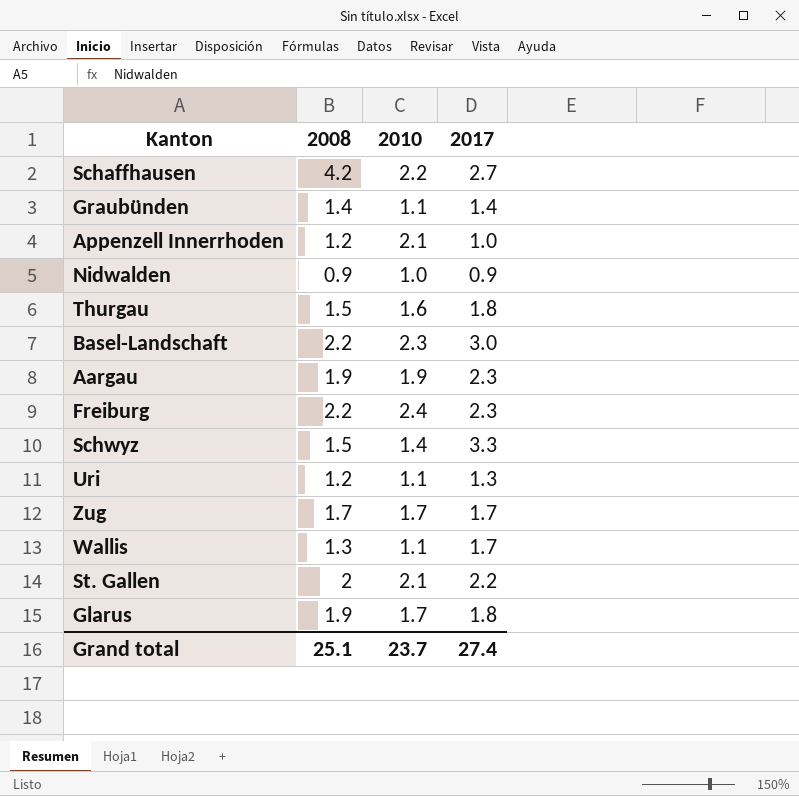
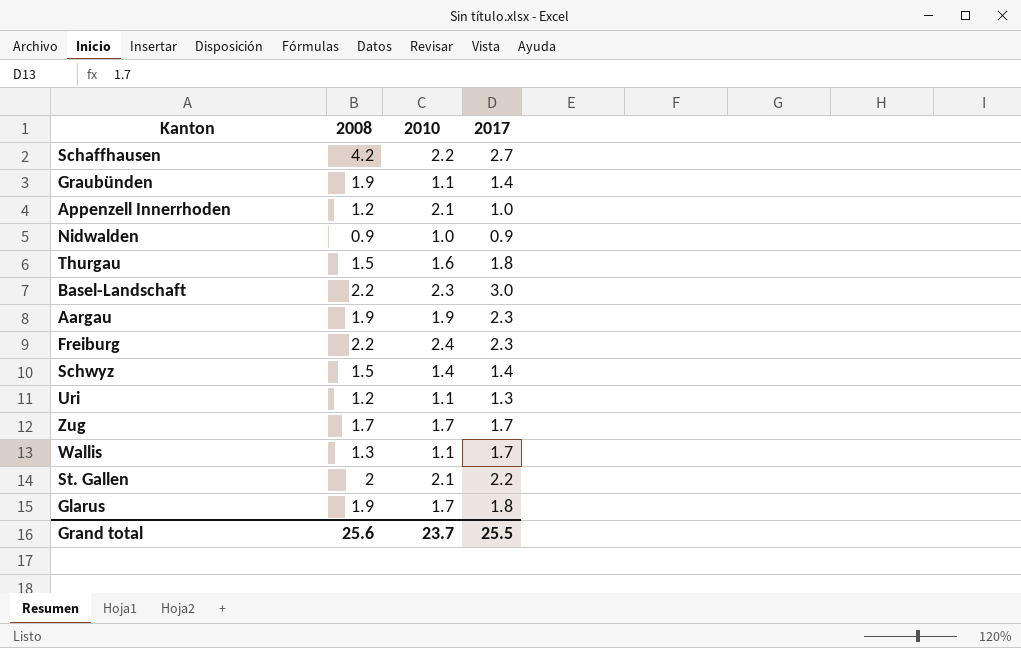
Graubünden | 2008: 1.4 -> 1.9
Schwyz | 2017: 3.3 -> 1.4
Grand total | 2008: 25.1 -> 25.6
Grand total | 2017: 27.4 -> 25.5

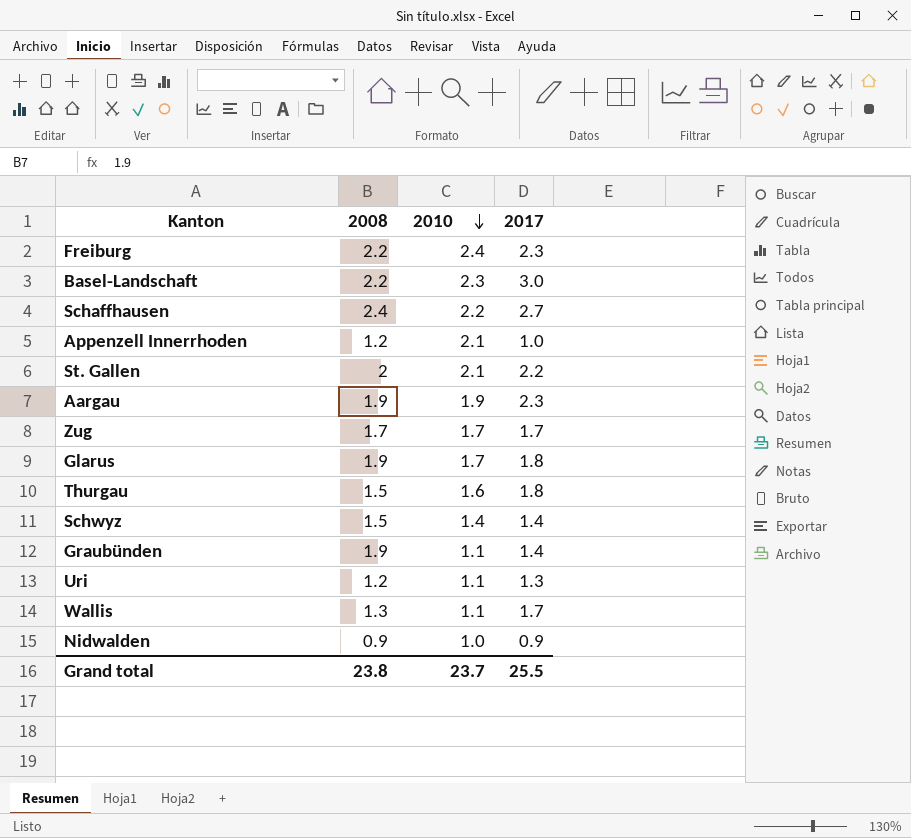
row order: none -> 2010 descending
Schaffhausen | 2008: 4.2 -> 2.4
Grand total | 2008: 25.6 -> 23.8

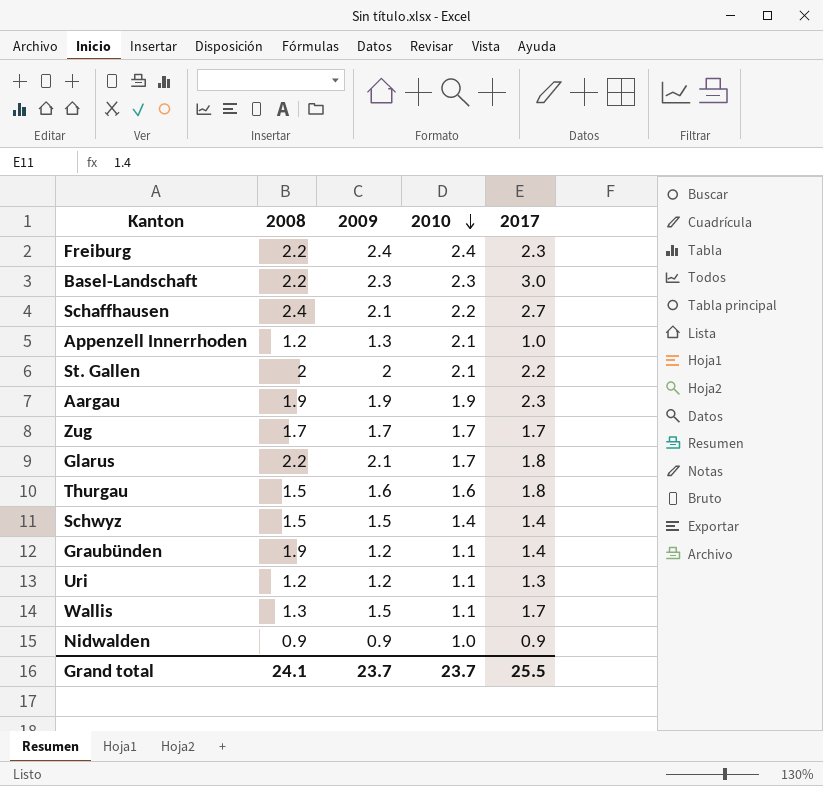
column 2009 | position: none -> 3
Glarus | 2008: 1.9 -> 2.2
Grand total | 2008: 23.8 -> 24.1

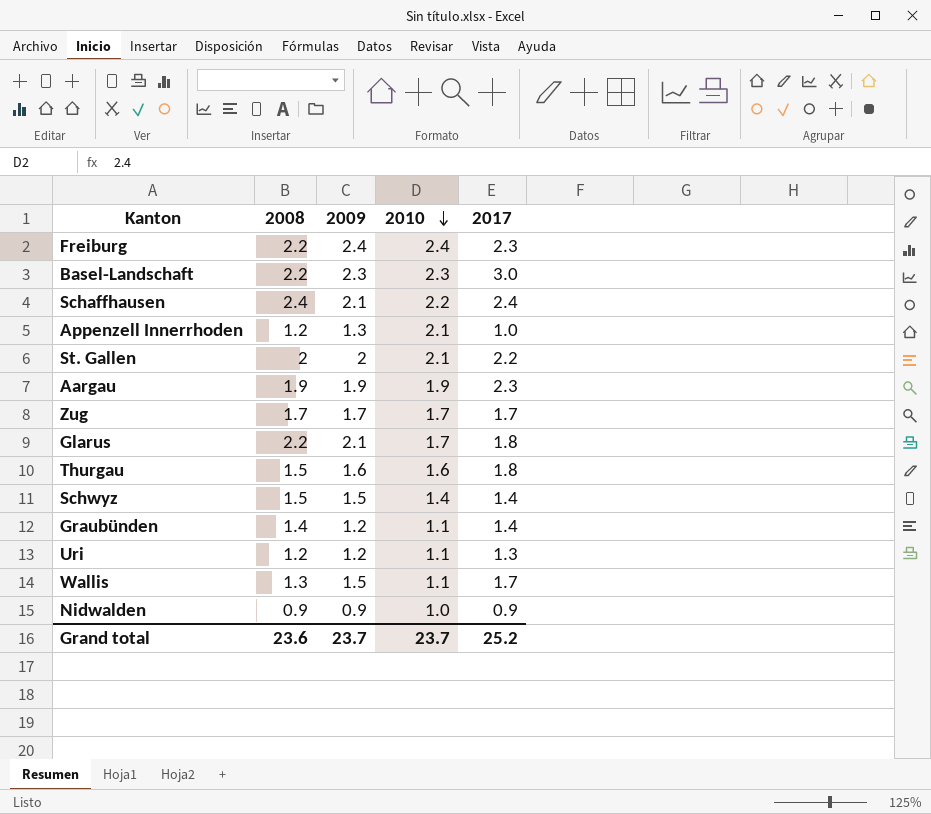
Schaffhausen | 2017: 2.7 -> 2.4
Graubünden | 2008: 1.9 -> 1.4
Grand total | 2008: 24.1 -> 23.6
Grand total | 2017: 25.5 -> 25.2

